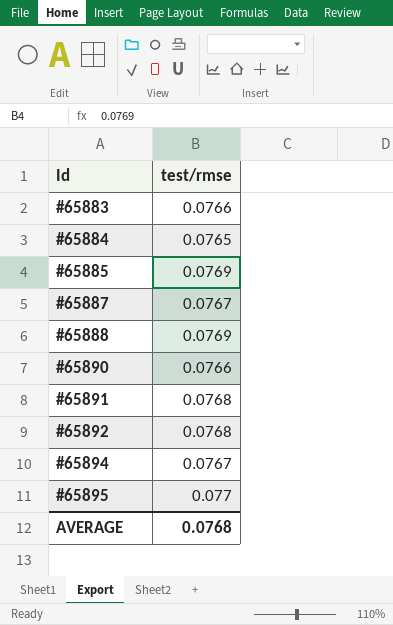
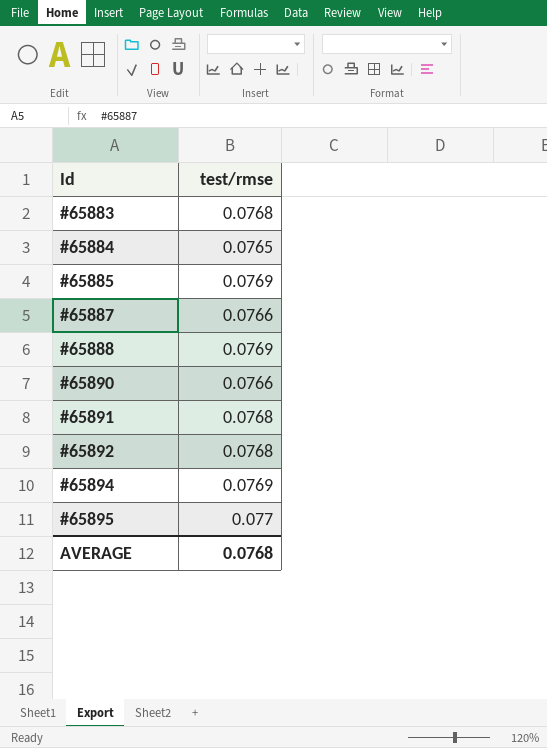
#65883 | test/rmse: 0.0766 -> 0.0768
#65887 | test/rmse: 0.0767 -> 0.0766
#65894 | test/rmse: 0.0767 -> 0.0769

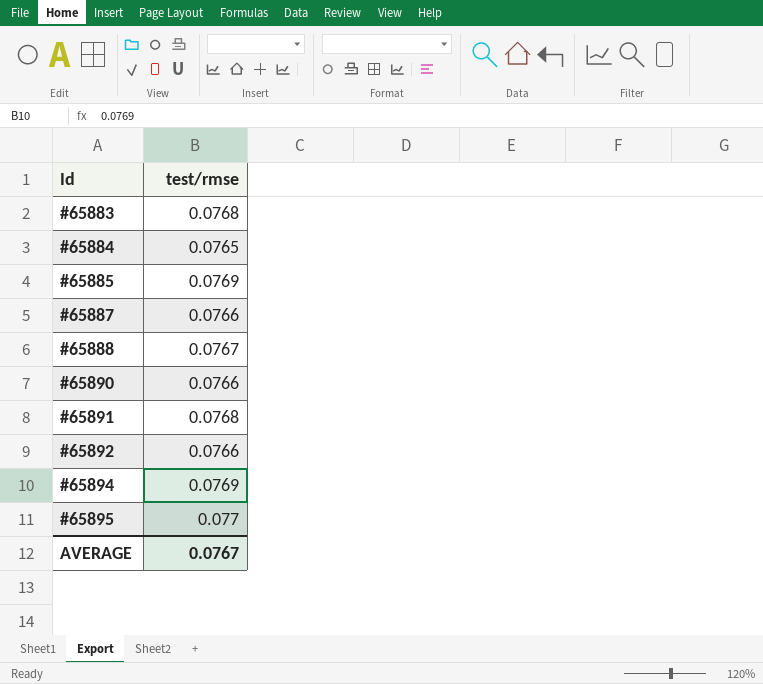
#65888 | test/rmse: 0.0769 -> 0.0767
#65892 | test/rmse: 0.0768 -> 0.0766
AVERAGE | test/rmse: 0.0768 -> 0.0767

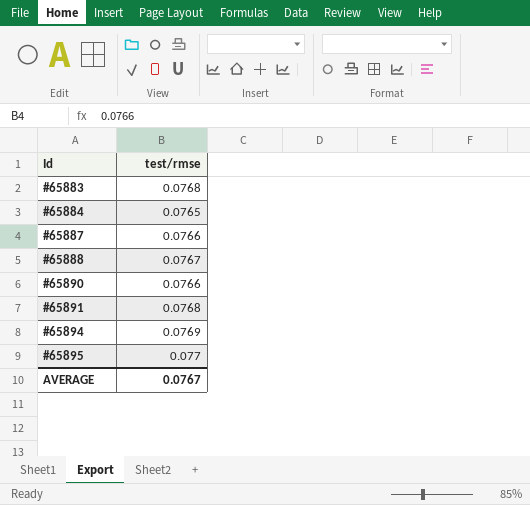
row #65885: 0.0769 -> none
row #65892: 0.0766 -> none

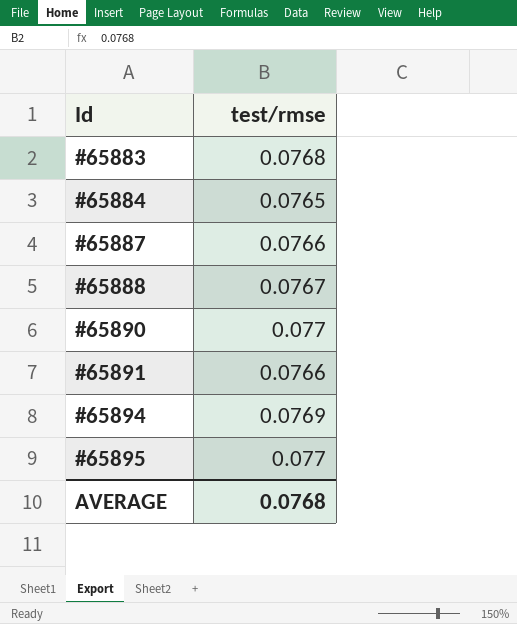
#65890 | test/rmse: 0.0766 -> 0.077
#65891 | test/rmse: 0.0768 -> 0.0766
AVERAGE | test/rmse: 0.0767 -> 0.0768

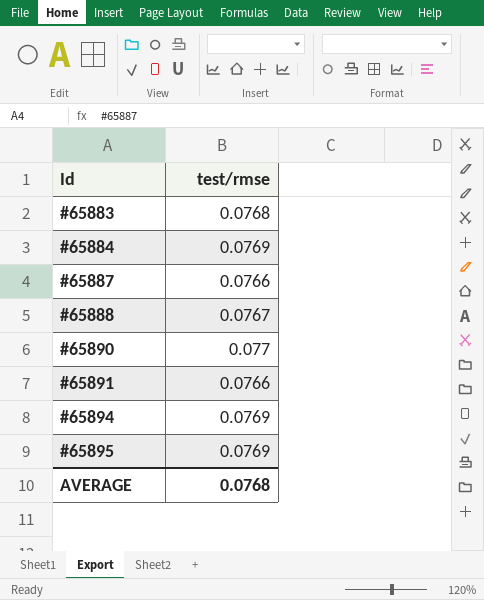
#65884 | test/rmse: 0.0765 -> 0.0769
#65895 | test/rmse: 0.077 -> 0.0769

